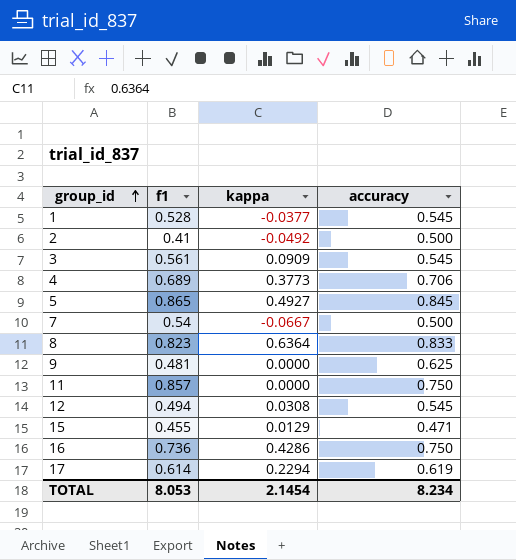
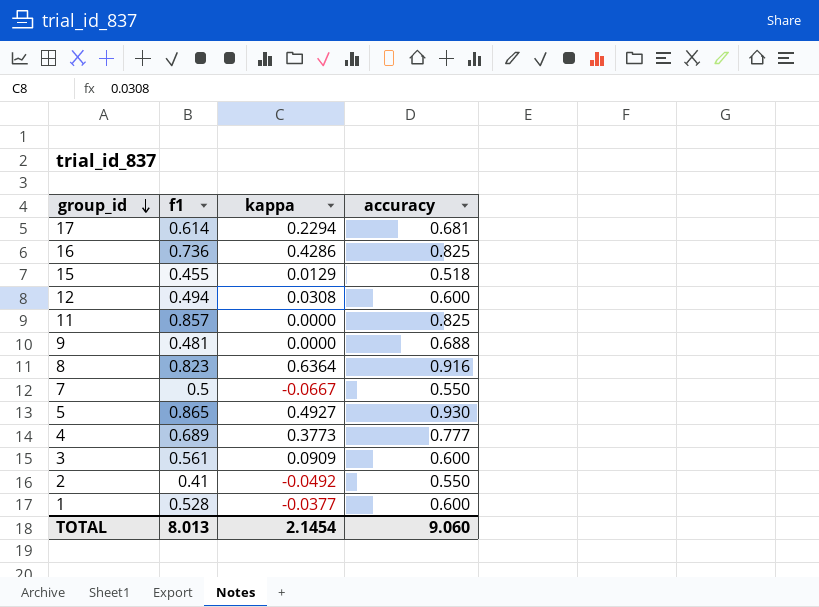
row order: group_id ascending -> group_id descending
17 | accuracy: 0.619 -> 0.681
16 | accuracy: 0.750 -> 0.825
15 | accuracy: 0.471 -> 0.518
12 | accuracy: 0.545 -> 0.600
11 | accuracy: 0.750 -> 0.825
9 | accuracy: 0.625 -> 0.688
8 | accuracy: 0.833 -> 0.916
7 | f1: 0.54 -> 0.5
7 | accuracy: 0.500 -> 0.550
5 | accuracy: 0.845 -> 0.930
4 | accuracy: 0.706 -> 0.777
3 | accuracy: 0.545 -> 0.600
2 | accuracy: 0.500 -> 0.550
1 | accuracy: 0.545 -> 0.600
TOTAL | f1: 8.053 -> 8.013
TOTAL | accuracy: 8.234 -> 9.060

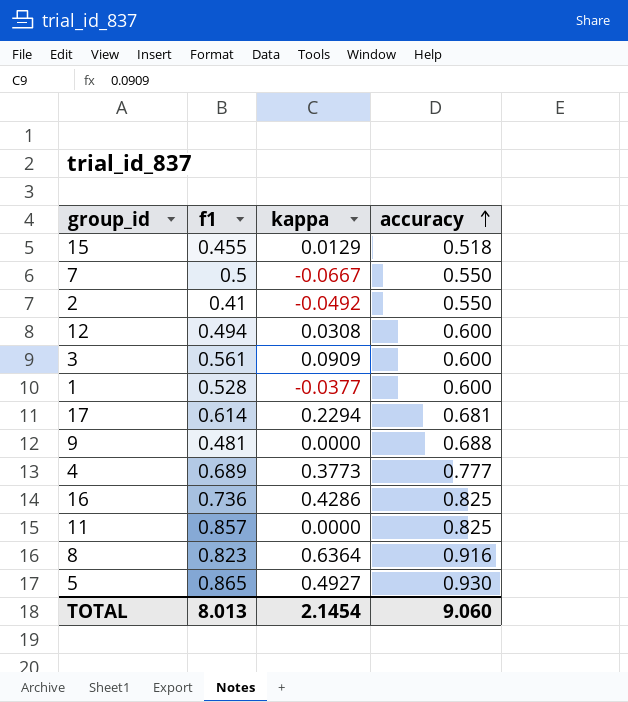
row order: group_id descending -> accuracy ascending

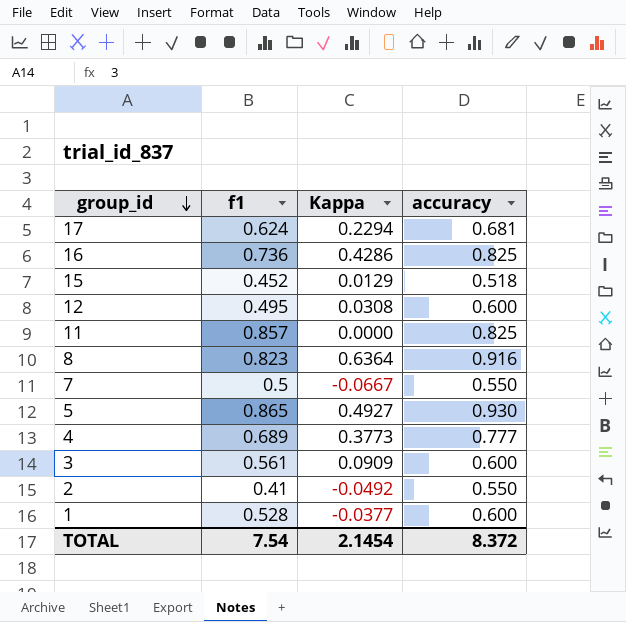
row order: accuracy ascending -> group_id descending
column name: kappa -> Kappa
row 9: 0.481 | 0.0000 | 0.688 -> none
17 | f1: 0.614 -> 0.624
15 | f1: 0.455 -> 0.452
12 | f1: 0.494 -> 0.495
TOTAL | f1: 8.013 -> 7.54
TOTAL | accuracy: 9.060 -> 8.372

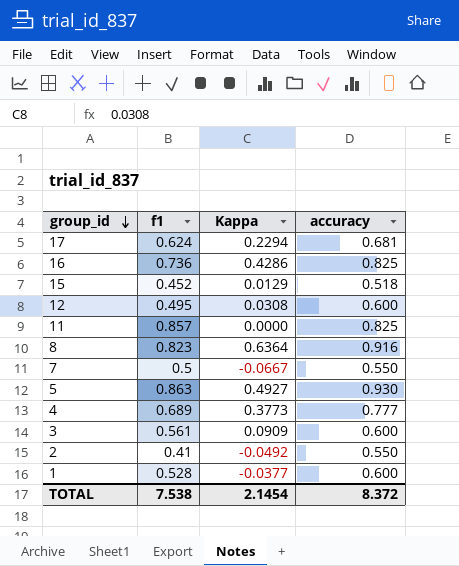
5 | f1: 0.865 -> 0.863
TOTAL | f1: 7.54 -> 7.538

